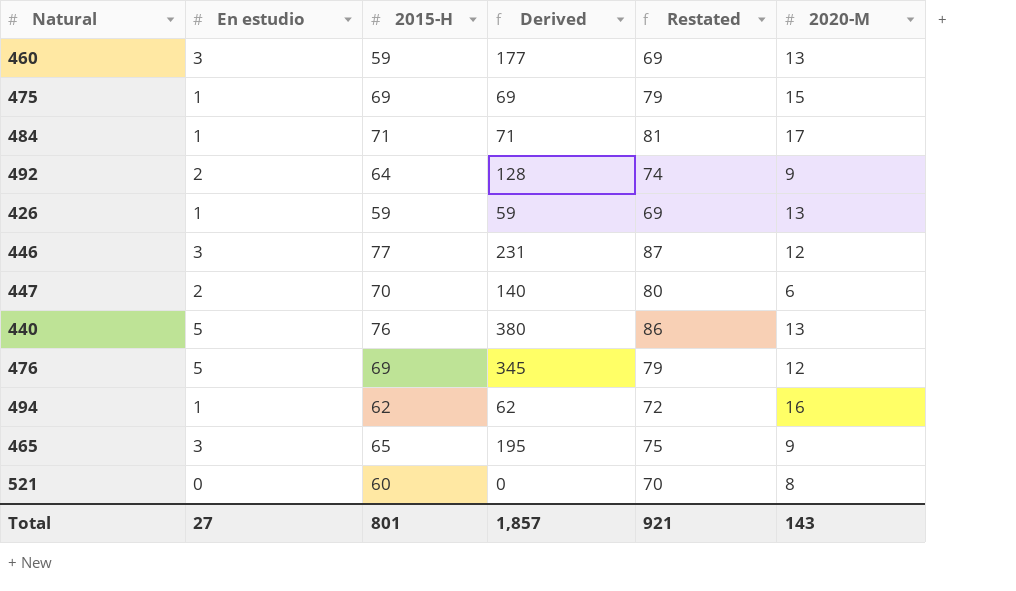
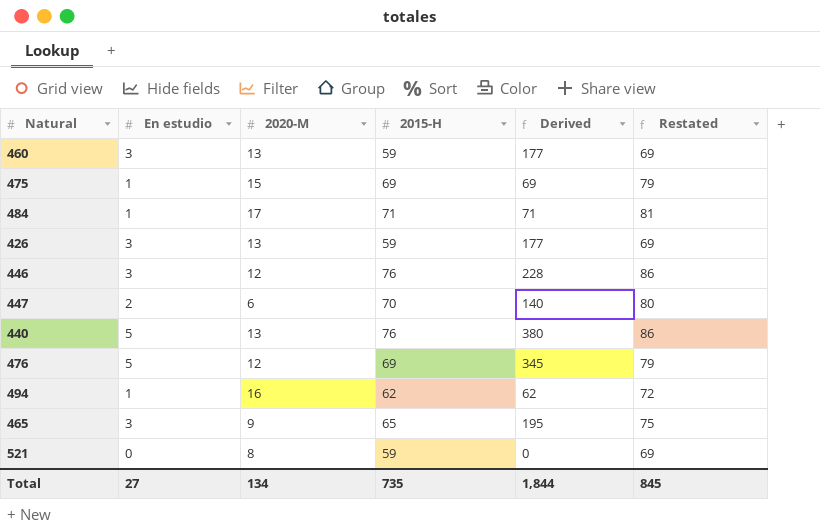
column 2020-M | position: 6 -> 3
row 492: 2 | 64 | 128 | 74 | 9 -> none
426 | En estudio: 1 -> 3
426 | Derived: 59 -> 177
446 | 2015-H: 77 -> 76
446 | Derived: 231 -> 228
446 | Restated: 87 -> 86
521 | 2015-H: 60 -> 59
521 | Restated: 70 -> 69
Total | 2020-M: 143 -> 134
Total | 2015-H: 801 -> 735
Total | Derived: 1,857 -> 1,844
Total | Restated: 921 -> 845

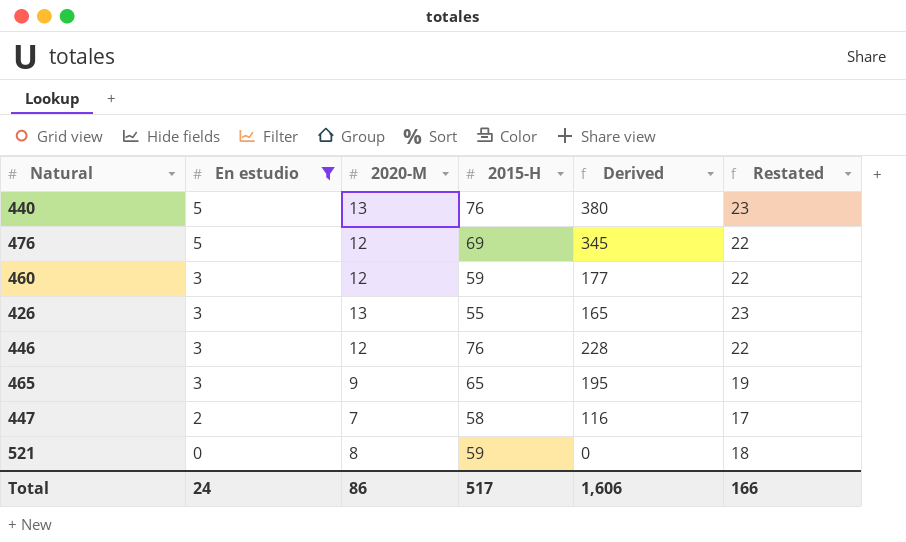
filter: none -> En estudio != 1
row order: none -> En estudio descending
column Restated | formula: [2015-H] + 10 -> [2020-M] + 10
460 | 2020-M: 13 -> 12
426 | 2015-H: 59 -> 55
426 | Derived: 177 -> 165
447 | 2020-M: 6 -> 7
447 | 2015-H: 70 -> 58
447 | Derived: 140 -> 116
Total | En estudio: 27 -> 24
Total | 2020-M: 134 -> 86
Total | 2015-H: 735 -> 517
Total | Derived: 1,844 -> 1,606
Total | Restated: 845 -> 166

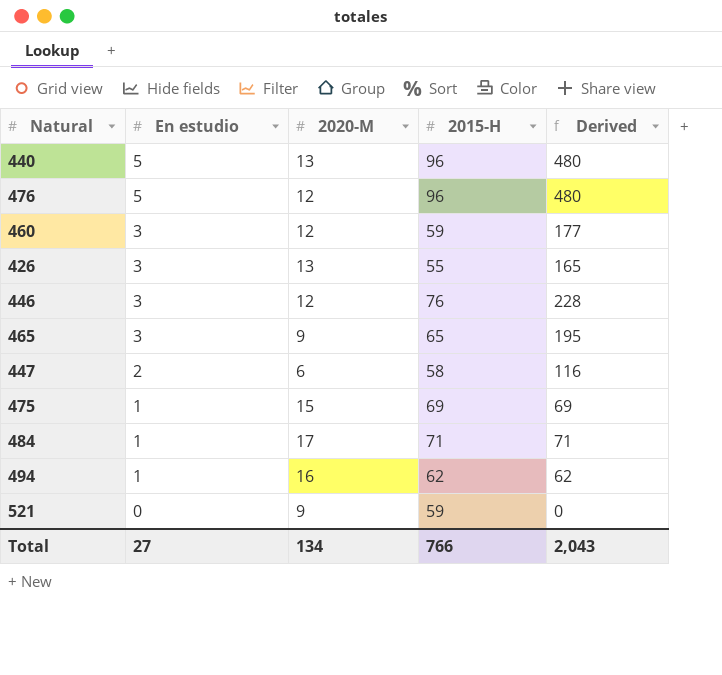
filter: En estudio != 1 -> none
column Restated | formula: [2020-M] + 10 -> none
440 | 2015-H: 76 -> 96
440 | Derived: 380 -> 480
476 | 2015-H: 69 -> 96
476 | Derived: 345 -> 480
447 | 2020-M: 7 -> 6
521 | 2020-M: 8 -> 9
Total | En estudio: 24 -> 27
Total | 2020-M: 86 -> 134
Total | 2015-H: 517 -> 766
Total | Derived: 1,606 -> 2,043

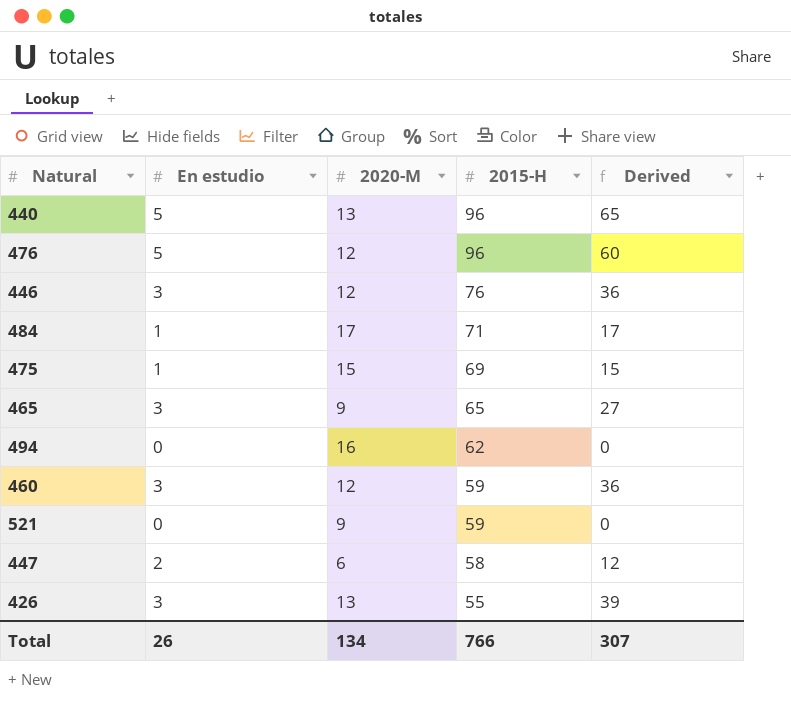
row order: En estudio descending -> 2015-H descending
column Derived | formula: [En estudio] * [2015-H] -> [En estudio] * [2020-M]
494 | En estudio: 1 -> 0
Total | En estudio: 27 -> 26
Total | Derived: 2,043 -> 307

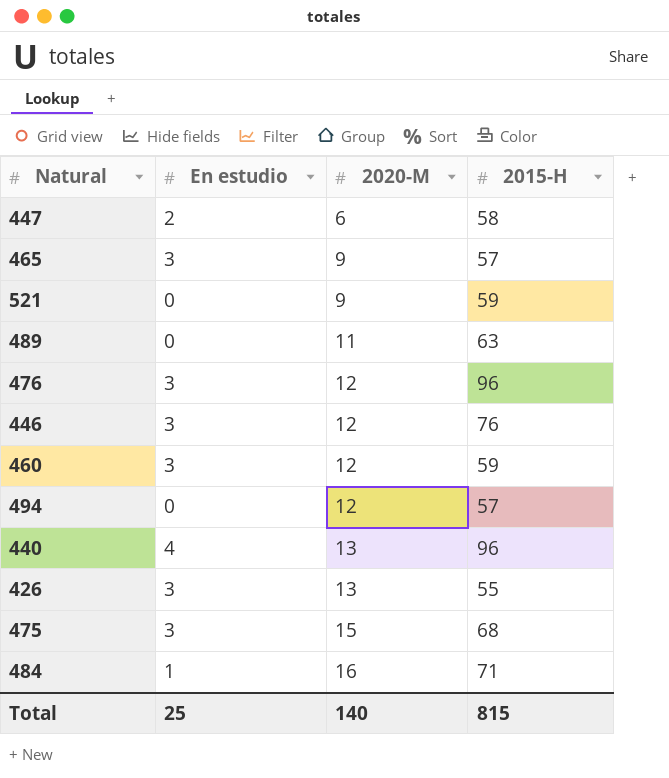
row order: 2015-H descending -> 2020-M ascending
column Derived | formula: [En estudio] * [2020-M] -> none
465 | 2015-H: 65 -> 57
row 489: none -> 0 | 11 | 63
476 | En estudio: 5 -> 3
494 | 2020-M: 16 -> 12
494 | 2015-H: 62 -> 57
440 | En estudio: 5 -> 4
475 | En estudio: 1 -> 3
475 | 2015-H: 69 -> 68
484 | 2020-M: 17 -> 16
Total | En estudio: 26 -> 25
Total | 2020-M: 134 -> 140
Total | 2015-H: 766 -> 815

